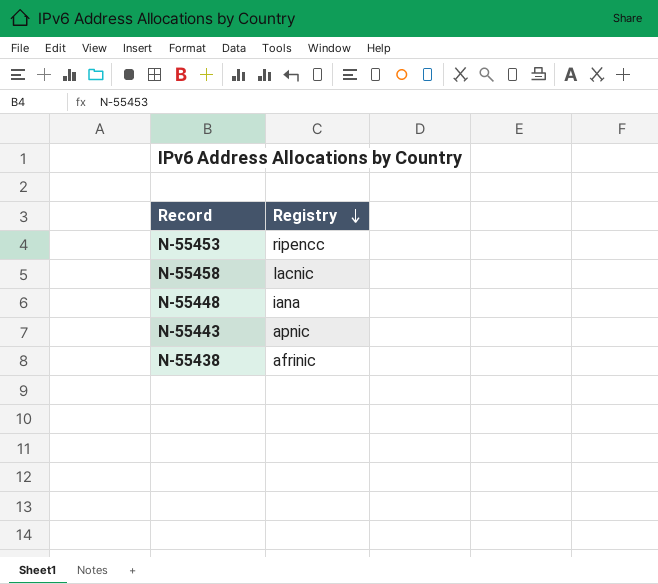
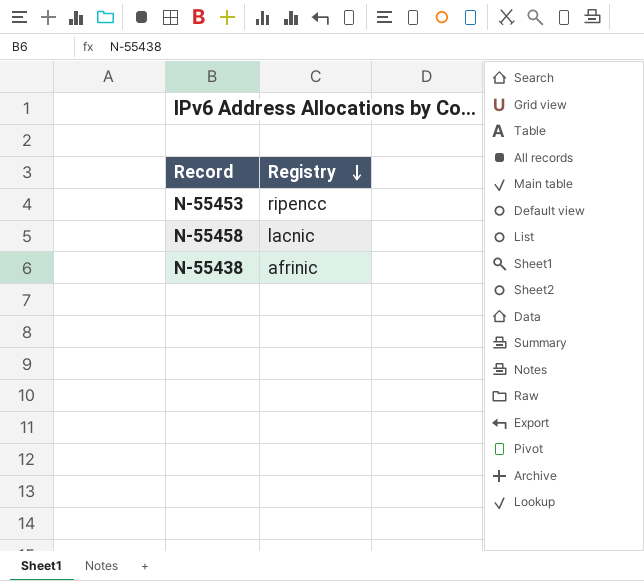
row N-55448: iana -> none
row N-55443: apnic -> none

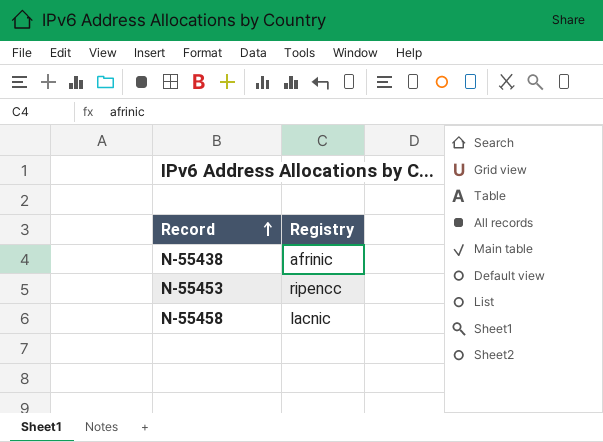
row order: Registry descending -> Record ascending

